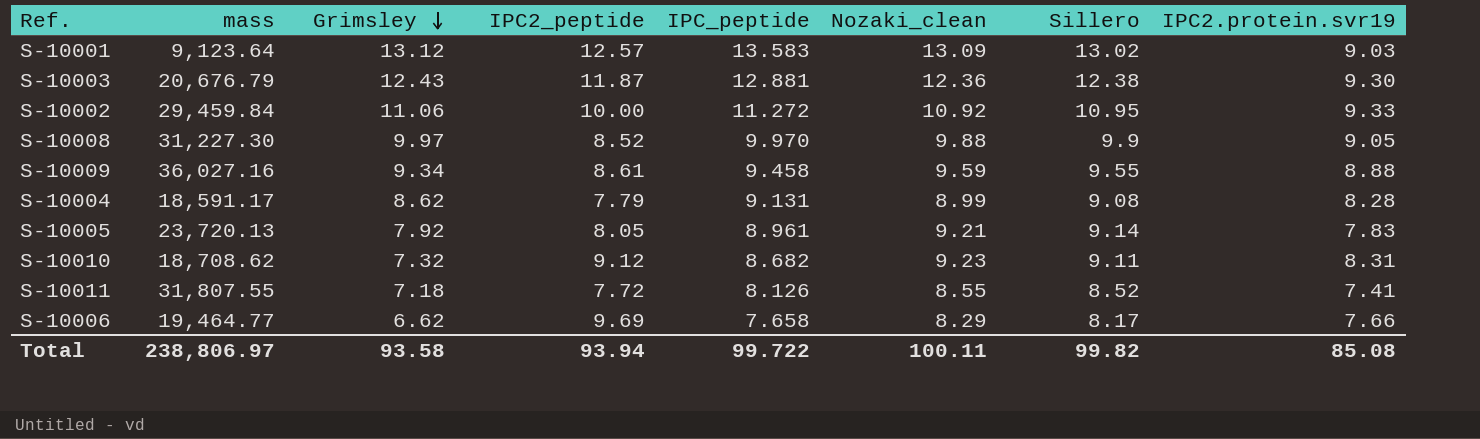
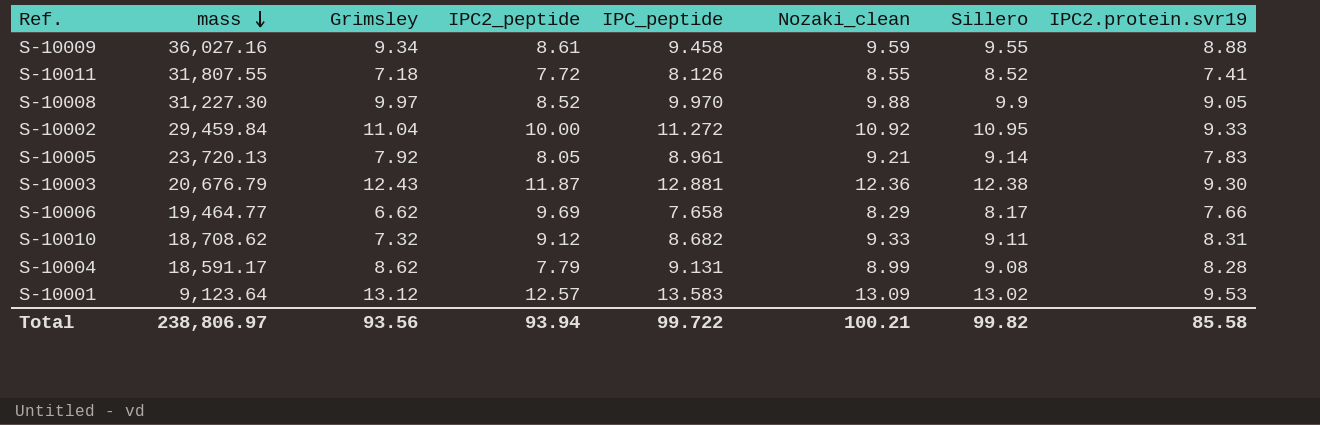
row order: Grimsley descending -> mass descending
S-10002 | Grimsley: 11.06 -> 11.04
S-10010 | Nozaki_clean: 9.23 -> 9.33
S-10001 | IPC2.protein.svr19: 9.03 -> 9.53
Total | Grimsley: 93.58 -> 93.56
Total | Nozaki_clean: 100.11 -> 100.21
Total | IPC2.protein.svr19: 85.08 -> 85.58

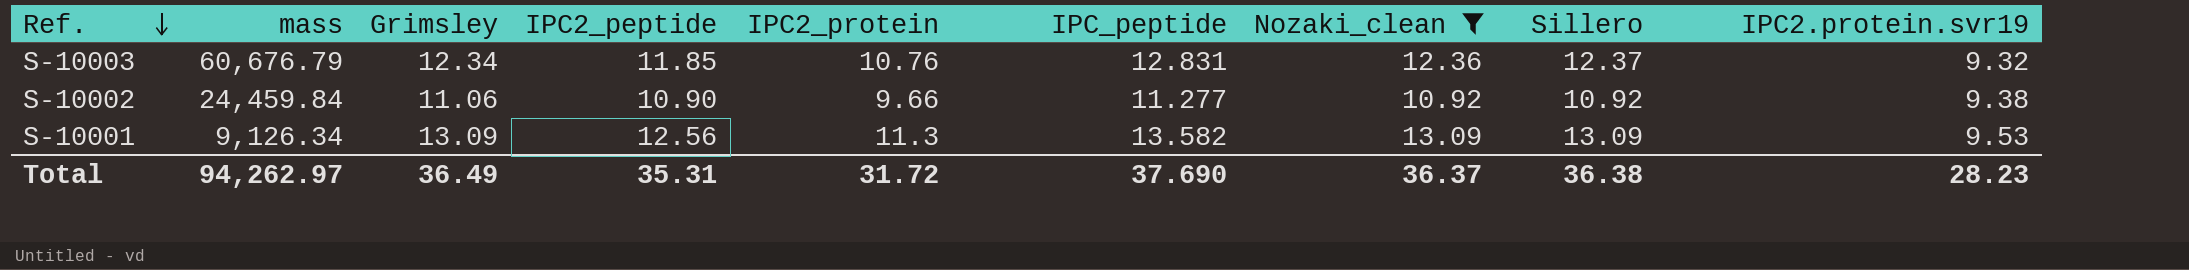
filter: none -> Nozaki_clean >= 10.92
row order: mass descending -> Ref. descending
column IPC2_protein | position: none -> 5
S-10003 | mass: 20,676.79 -> 60,676.79
S-10003 | Grimsley: 12.43 -> 12.34
S-10003 | IPC2_peptide: 11.87 -> 11.85
S-10003 | IPC_peptide: 12.881 -> 12.831
S-10003 | Sillero: 12.38 -> 12.37
S-10003 | IPC2.protein.svr19: 9.30 -> 9.32
S-10002 | mass: 29,459.84 -> 24,459.84
S-10002 | Grimsley: 11.04 -> 11.06
S-10002 | IPC2_peptide: 10.00 -> 10.90
S-10002 | IPC_peptide: 11.272 -> 11.277
S-10002 | Sillero: 10.95 -> 10.92
S-10002 | IPC2.protein.svr19: 9.33 -> 9.38
S-10001 | mass: 9,123.64 -> 9,126.34
S-10001 | Grimsley: 13.12 -> 13.09
S-10001 | IPC2_peptide: 12.57 -> 12.56
S-10001 | IPC_peptide: 13.583 -> 13.582
S-10001 | Sillero: 13.02 -> 13.09
Total | mass: 238,806.97 -> 94,262.97
Total | Grimsley: 93.56 -> 36.49
Total | IPC2_peptide: 93.94 -> 35.31
Total | IPC_peptide: 99.722 -> 37.690
Total | Nozaki_clean: 100.21 -> 36.37
Total | Sillero: 99.82 -> 36.38
Total | IPC2.protein.svr19: 85.58 -> 28.23

